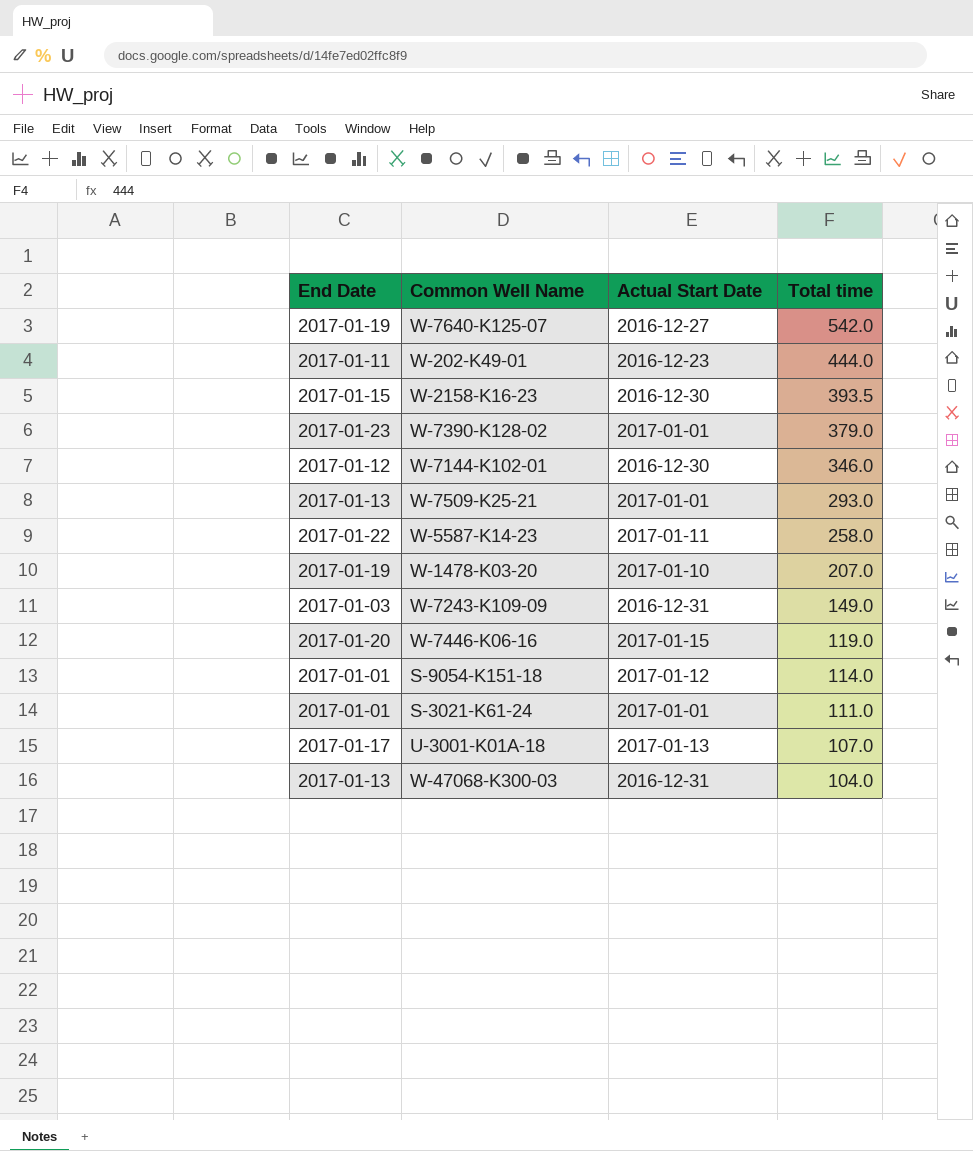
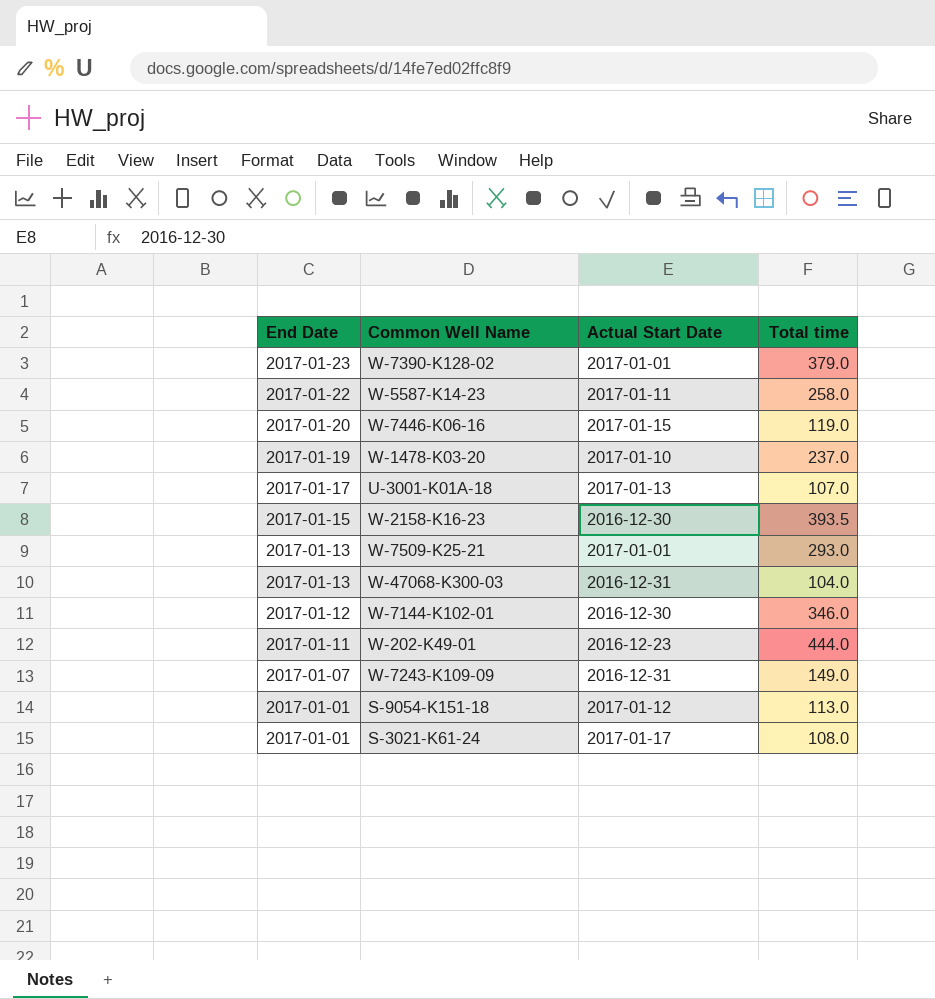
row order: Total time descending -> End Date descending
row W-7640-K125-07: 2017-01-19 | 2016-12-27 | 542.0 -> none
W-1478-K03-20 | Total time: 207.0 -> 237.0
W-7243-K109-09 | End Date: 2017-01-03 -> 2017-01-07
S-9054-K151-18 | Total time: 114.0 -> 113.0
S-3021-K61-24 | Actual Start Date: 2017-01-01 -> 2017-01-17
S-3021-K61-24 | Total time: 111.0 -> 108.0

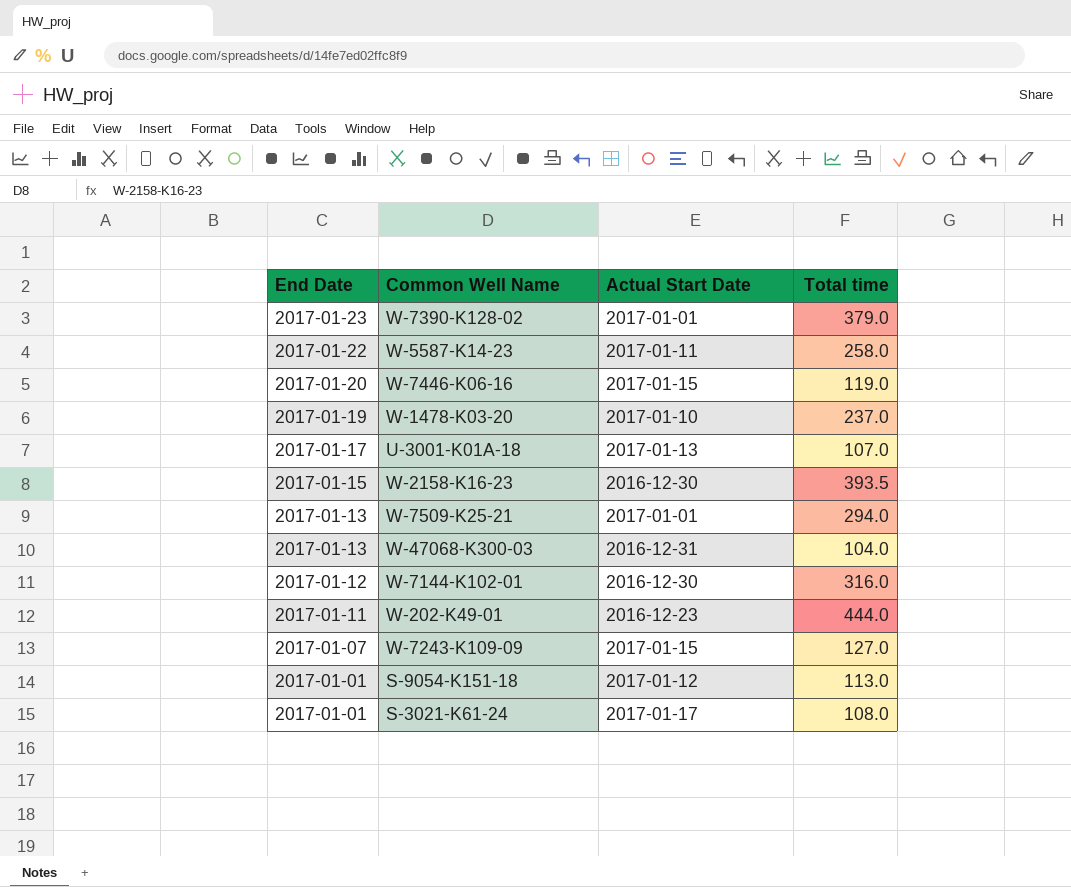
W-7509-K25-21 | Total time: 293.0 -> 294.0
W-7144-K102-01 | Total time: 346.0 -> 316.0
W-7243-K109-09 | Actual Start Date: 2016-12-31 -> 2017-01-15
W-7243-K109-09 | Total time: 149.0 -> 127.0

